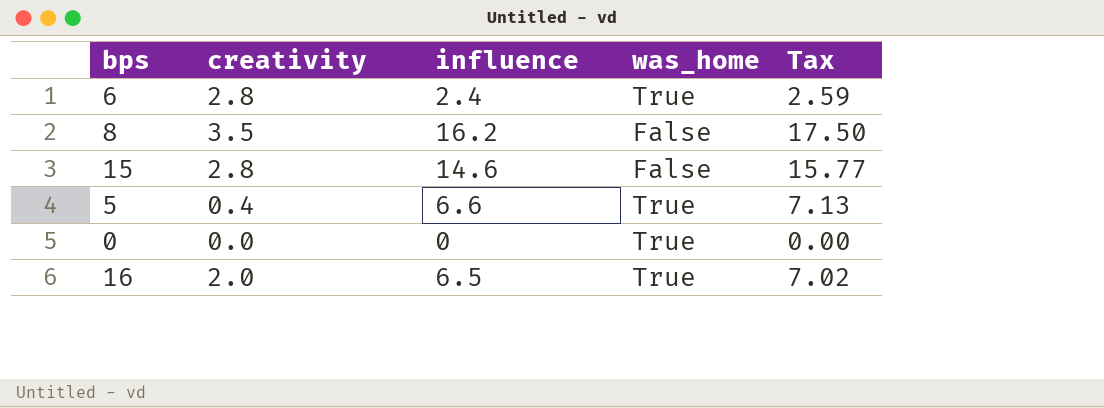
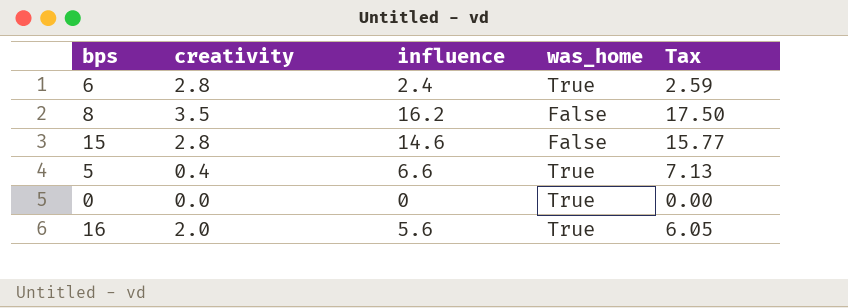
16 | influence: 6.5 -> 5.6
16 | Tax: 7.02 -> 6.05

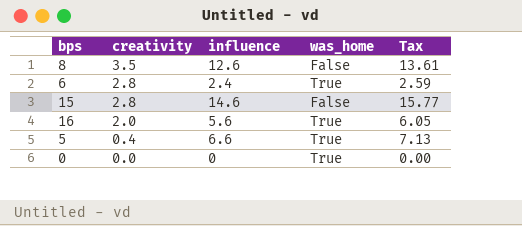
row order: none -> creativity descending
8 | influence: 16.2 -> 12.6
8 | Tax: 17.50 -> 13.61

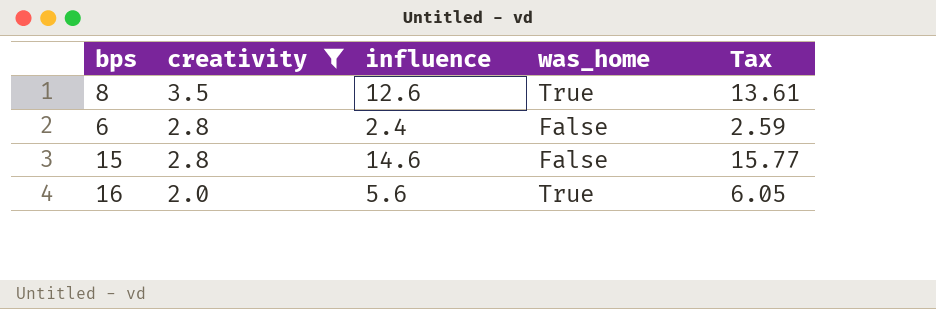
filter: none -> creativity >= 2.0
8 | was_home: False -> True
6 | was_home: True -> False

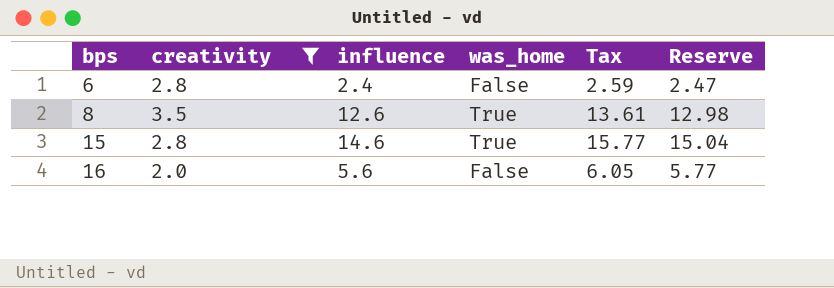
row order: creativity descending -> bps ascending
column Reserve | formula: none -> [influence] * 1.03
15 | was_home: False -> True
16 | was_home: True -> False

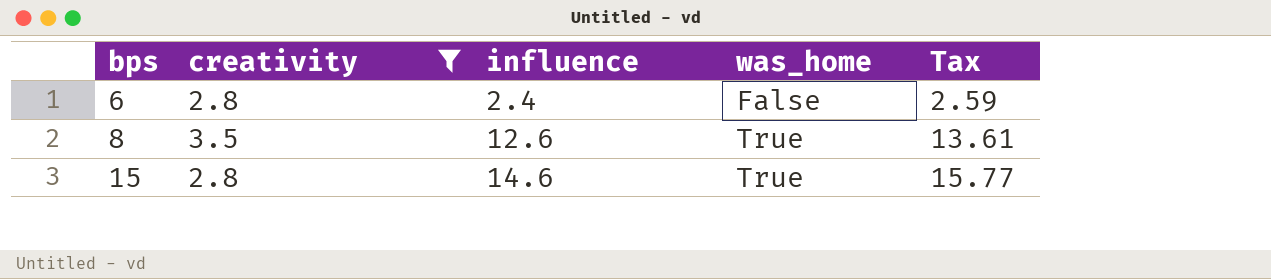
column Reserve | formula: [influence] * 1.03 -> none
row 16: 2.0 | 5.6 | False | 6.05 | 5.77 -> none

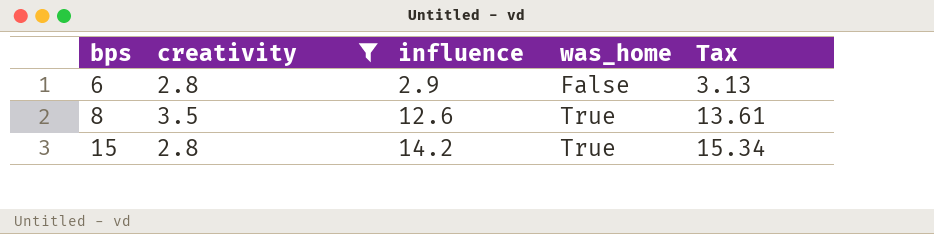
6 | influence: 2.4 -> 2.9
6 | Tax: 2.59 -> 3.13
15 | influence: 14.6 -> 14.2
15 | Tax: 15.77 -> 15.34

